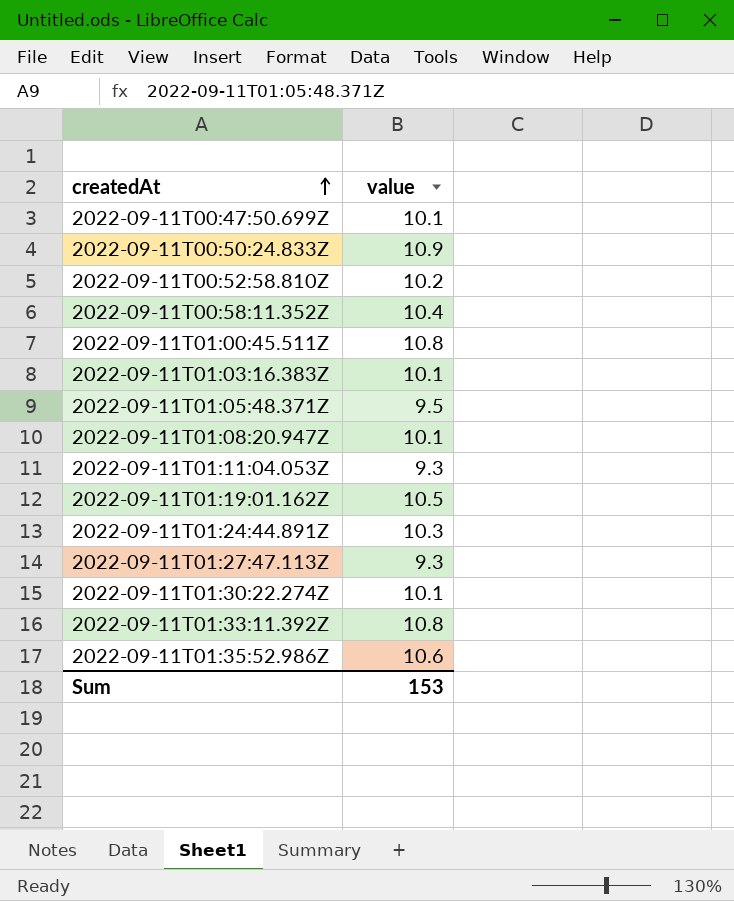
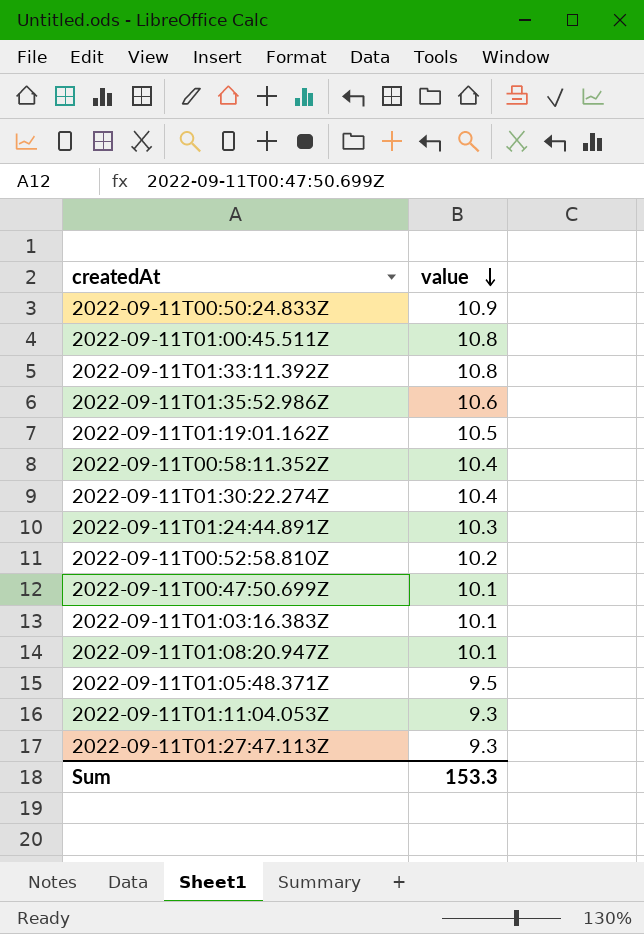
row order: createdAt ascending -> value descending
2022-09-11T01:30:22.274Z | value: 10.1 -> 10.4
Sum | value: 153 -> 153.3

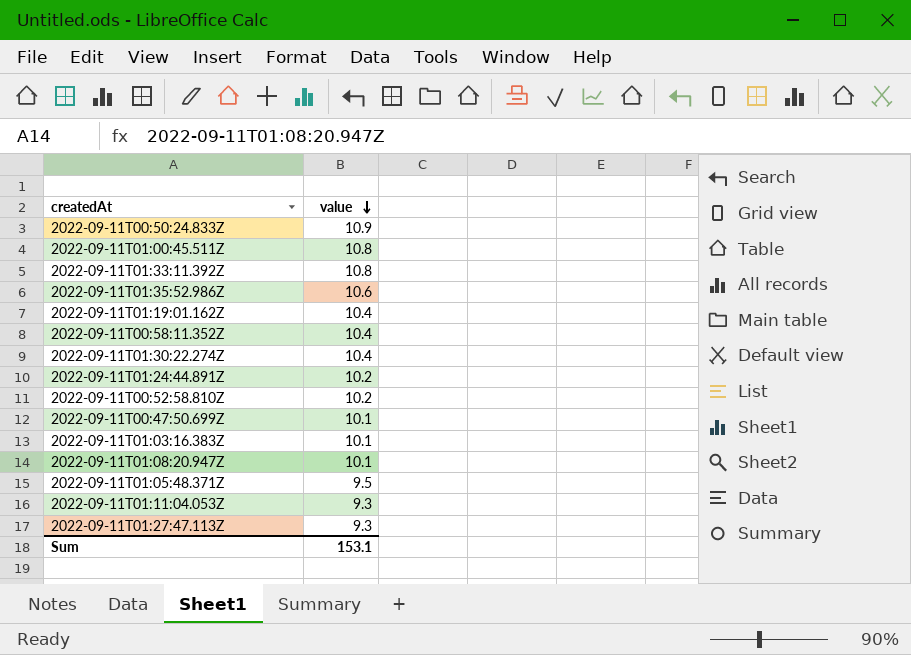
2022-09-11T01:19:01.162Z | value: 10.5 -> 10.4
2022-09-11T01:24:44.891Z | value: 10.3 -> 10.2
Sum | value: 153.3 -> 153.1

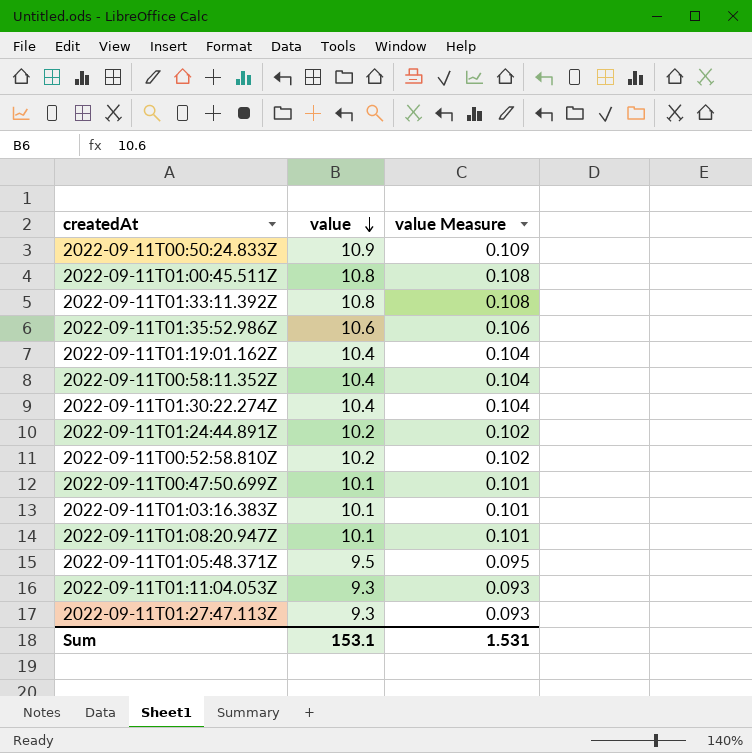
column value Measure | formula: none -> [value] * 0.01

